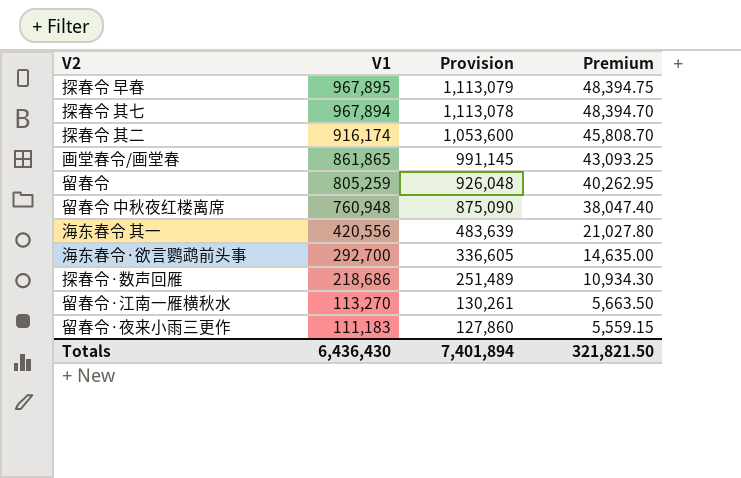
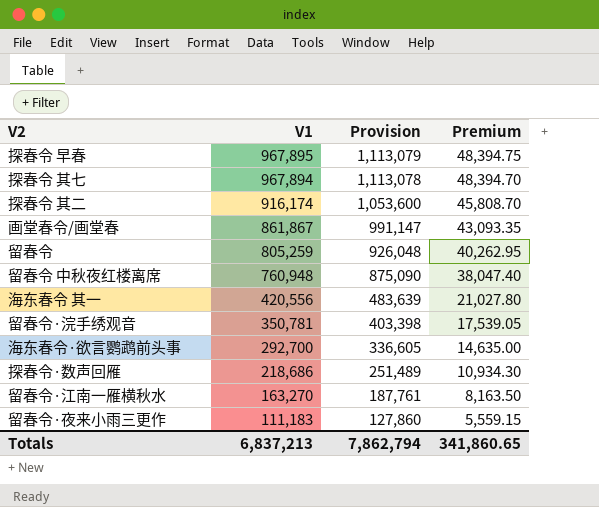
画堂春令/画堂春 | V1: 861,865 -> 861,867
画堂春令/画堂春 | Provision: 991,145 -> 991,147
画堂春令/画堂春 | Premium: 43,093.25 -> 43,093.35
row 留春令·浣手绣观音: none -> 350,781 | 403,398 | 17,539.05
留春令·江南一雁横秋水 | V1: 113,270 -> 163,270
留春令·江南一雁横秋水 | Provision: 130,261 -> 187,761
留春令·江南一雁横秋水 | Premium: 5,663.50 -> 8,163.50
Totals | V1: 6,436,430 -> 6,837,213
Totals | Provision: 7,401,894 -> 7,862,794
Totals | Premium: 321,821.50 -> 341,860.65

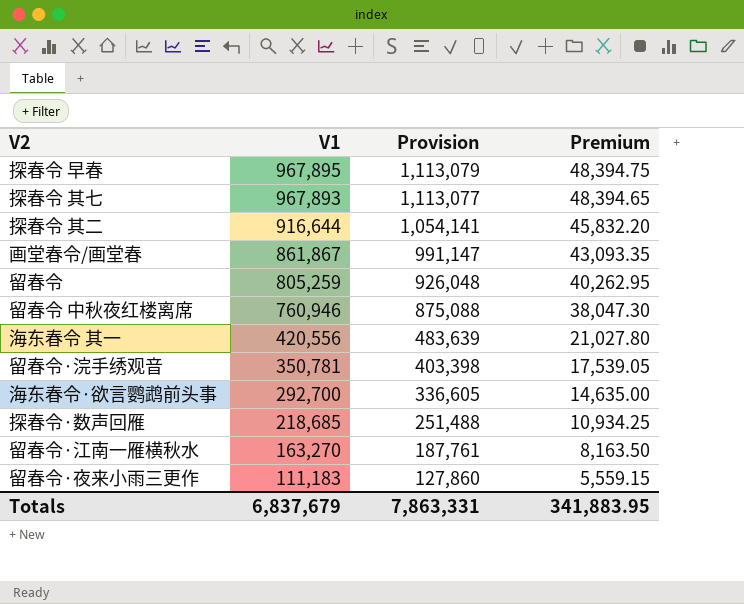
探春令 其七 | V1: 967,894 -> 967,893
探春令 其七 | Provision: 1,113,078 -> 1,113,077
探春令 其七 | Premium: 48,394.70 -> 48,394.65
探春令 其二 | V1: 916,174 -> 916,644
探春令 其二 | Provision: 1,053,600 -> 1,054,141
探春令 其二 | Premium: 45,808.70 -> 45,832.20
留春令 中秋夜红楼离席 | V1: 760,948 -> 760,946
留春令 中秋夜红楼离席 | Provision: 875,090 -> 875,088
留春令 中秋夜红楼离席 | Premium: 38,047.40 -> 38,047.30
探春令·数声回雁 | V1: 218,686 -> 218,685
探春令·数声回雁 | Provision: 251,489 -> 251,488
探春令·数声回雁 | Premium: 10,934.30 -> 10,934.25
Totals | V1: 6,837,213 -> 6,837,679
Totals | Provision: 7,862,794 -> 7,863,331
Totals | Premium: 341,860.65 -> 341,883.95

